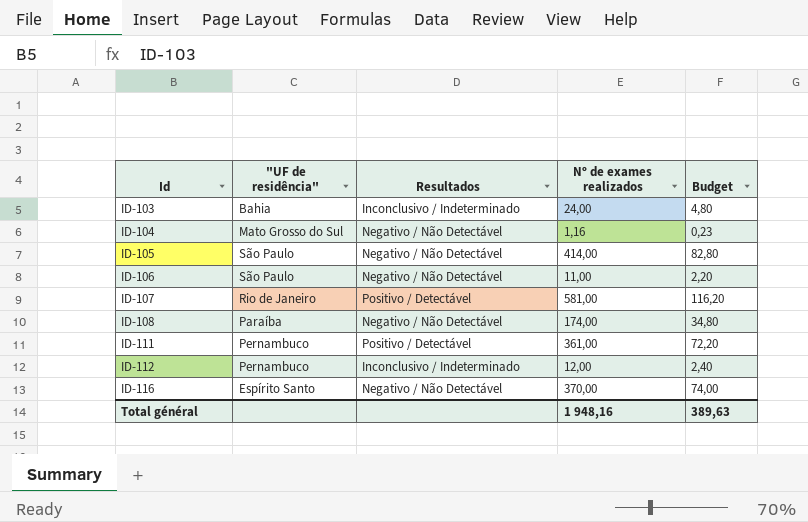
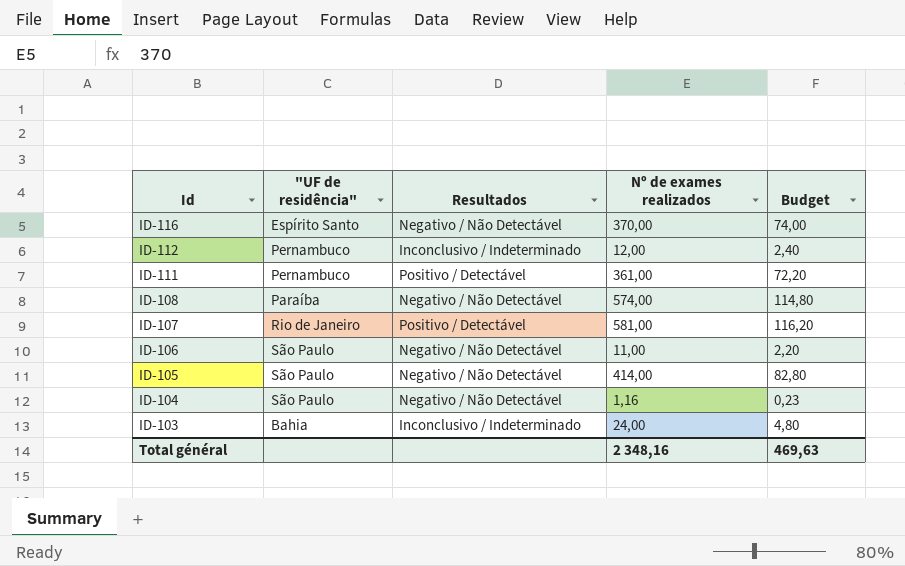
row order: Id ascending -> Id descending
ID-108 | Nº de exames realizados: 174,00 -> 574,00
ID-108 | Budget: 34,80 -> 114,80
ID-104 | "UF de residência": Mato Grosso do Sul -> São Paulo
Total général | Nº de exames realizados: 1 948,16 -> 2 348,16
Total général | Budget: 389,63 -> 469,63

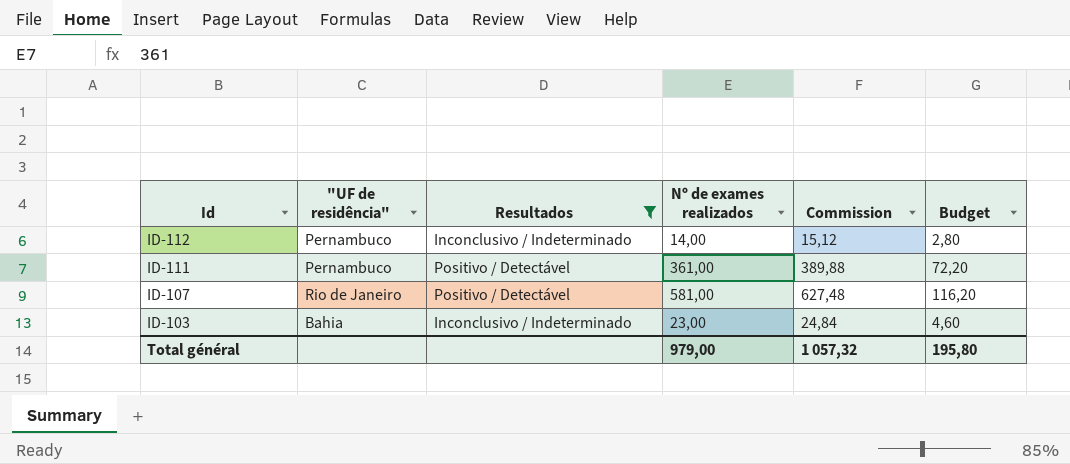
filter: none -> Resultados != Negativo / Não Detectável
column Commission | formula: none -> [Nº de exames realizados] * 1,08
ID-112 | Nº de exames realizados: 12,00 -> 14,00
ID-112 | Budget: 2,40 -> 2,80
ID-103 | Nº de exames realizados: 24,00 -> 23,00
ID-103 | Budget: 4,80 -> 4,60
Total général | Nº de exames realizados: 2 348,16 -> 979,00
Total général | Budget: 469,63 -> 195,80

